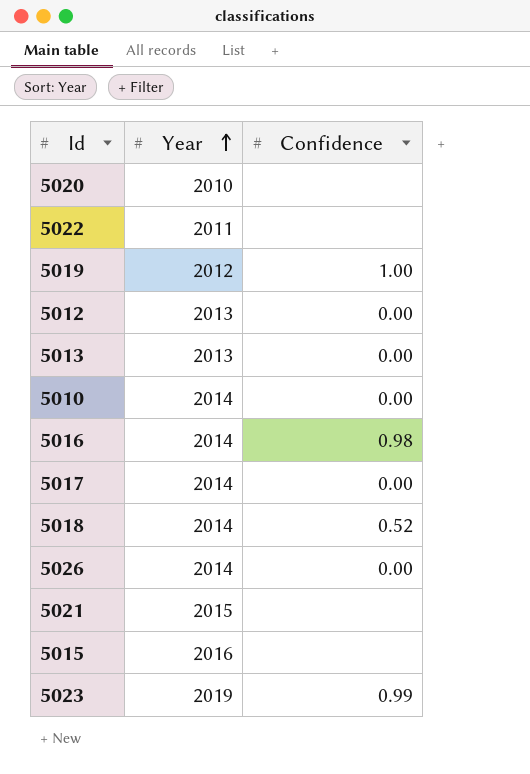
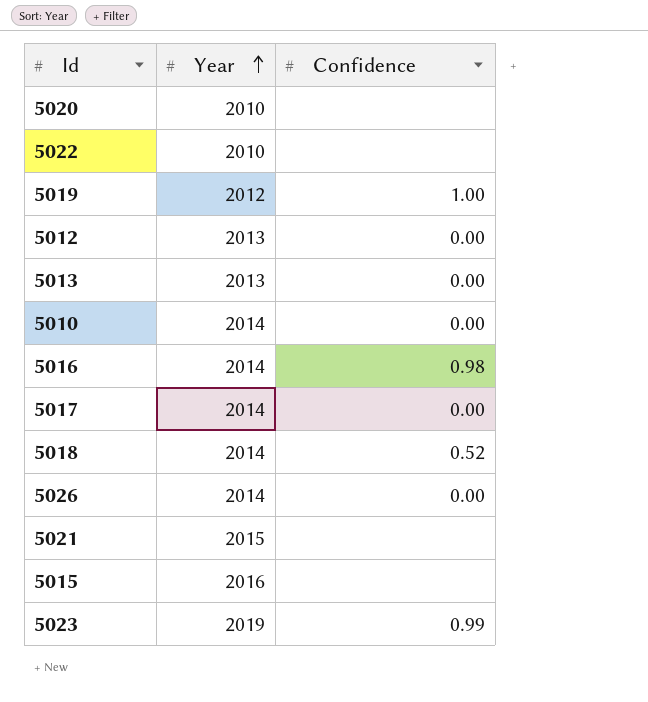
5022 | Year: 2011 -> 2010

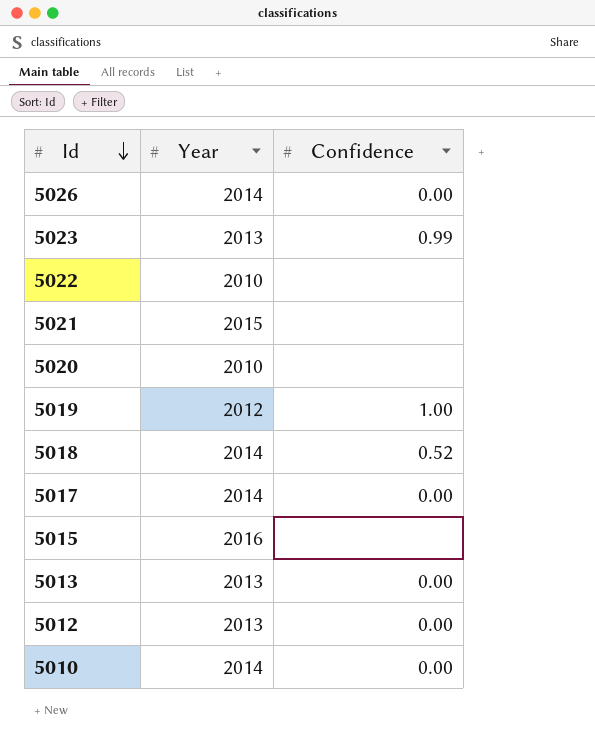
row order: Year ascending -> Id descending
row 5016: 2014 | 0.98 -> none
5023 | Year: 2019 -> 2013

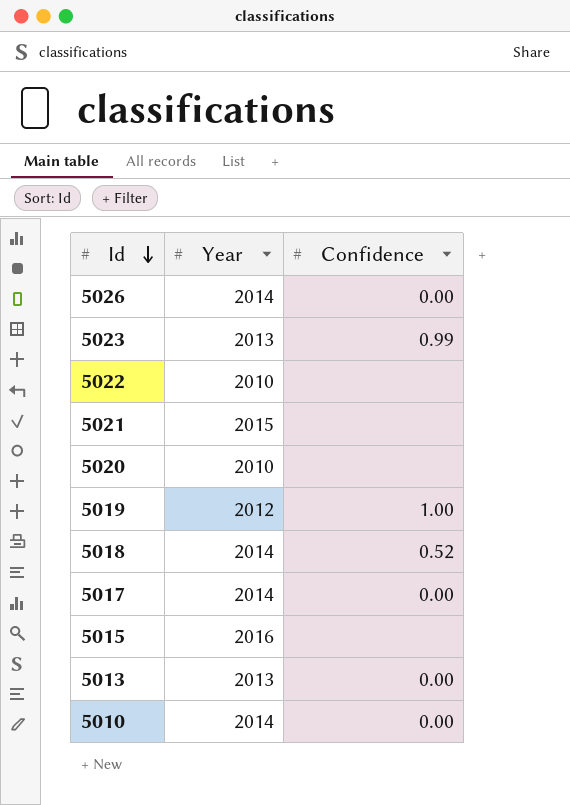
row 5012: 2013 | 0.00 -> none

